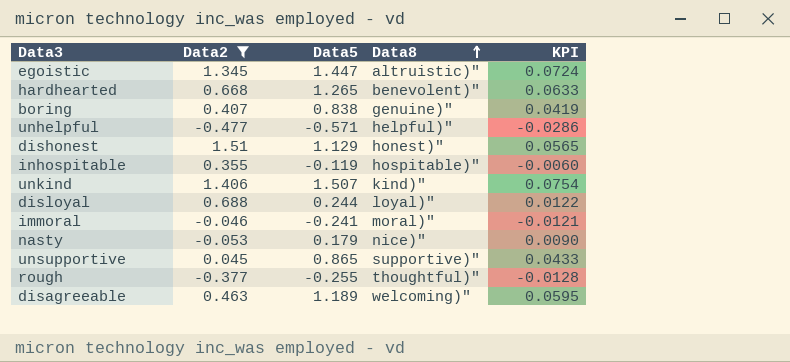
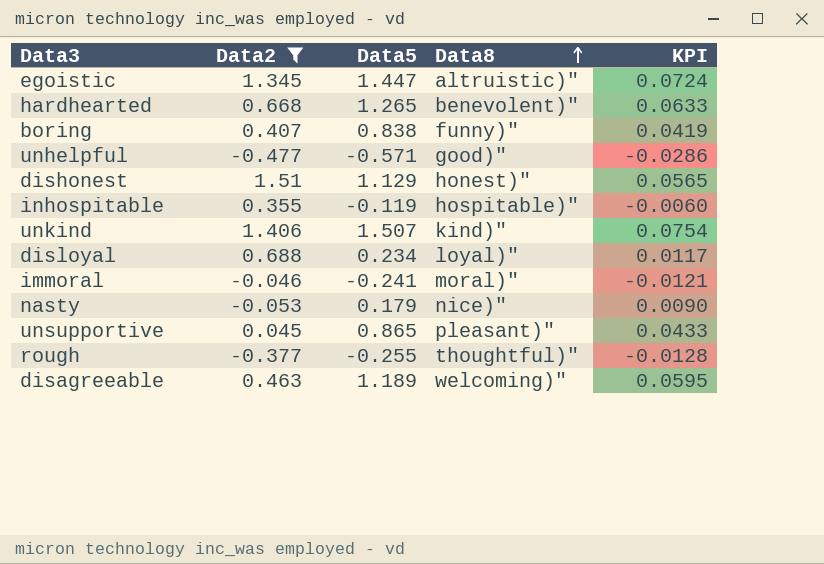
boring | Data8: genuine)" -> funny)"
unhelpful | Data8: helpful)" -> good)"
disloyal | Data5: 0.244 -> 0.234
disloyal | KPI: 0.0122 -> 0.0117
unsupportive | Data8: supportive)" -> pleasant)"

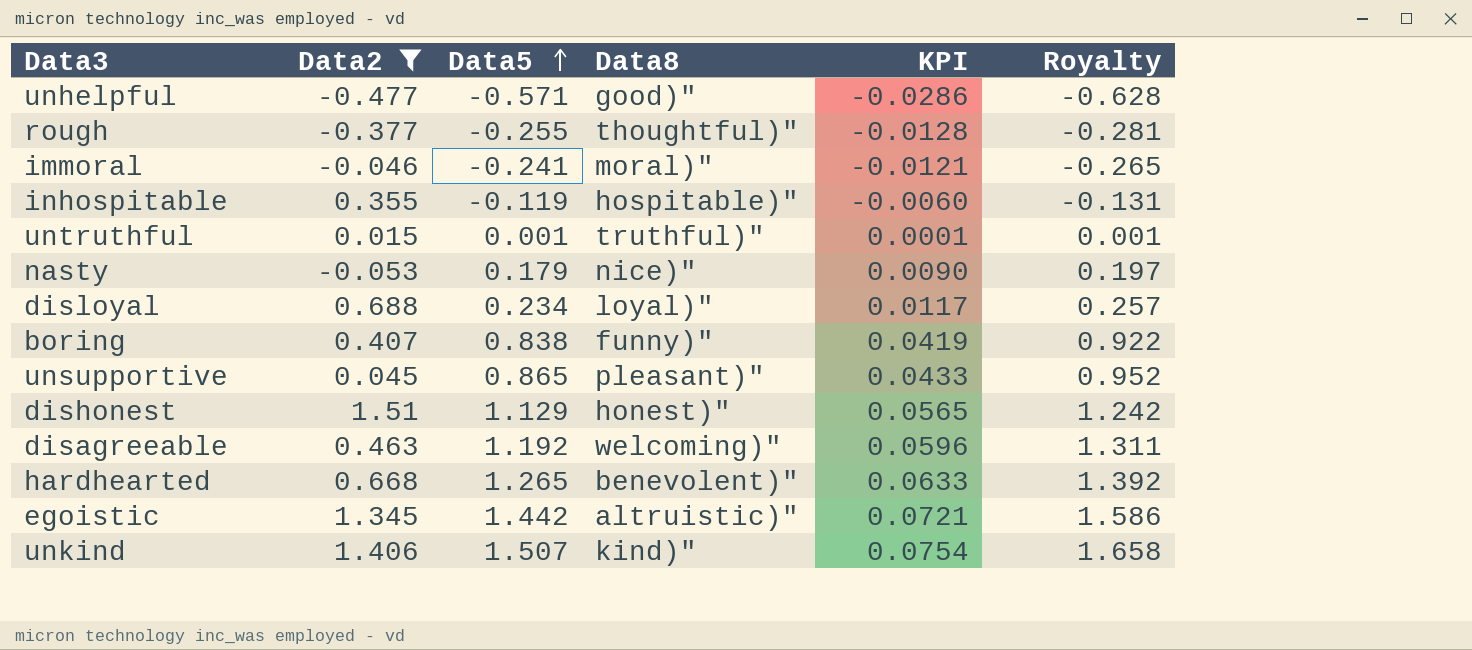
row order: Data8 ascending -> Data5 ascending
column Royalty | formula: none -> [Data5] * 1.1
row untruthful: none -> 0.015 | 0.001 | truthful)" | 0.0001 | 0.001
disagreeable | Data5: 1.189 -> 1.192
disagreeable | KPI: 0.0595 -> 0.0596
egoistic | Data5: 1.447 -> 1.442
egoistic | KPI: 0.0724 -> 0.0721

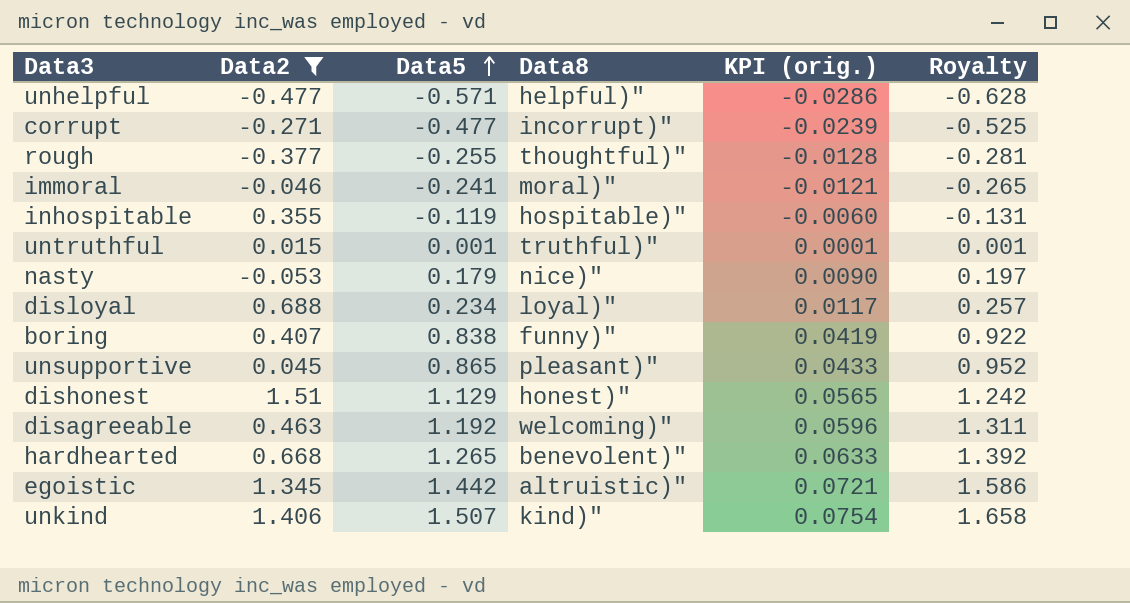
column name: KPI -> KPI (orig.)
unhelpful | Data8: good)" -> helpful)"
row corrupt: none -> -0.271 | -0.477 | incorrupt)" | -0.0239 | -0.525

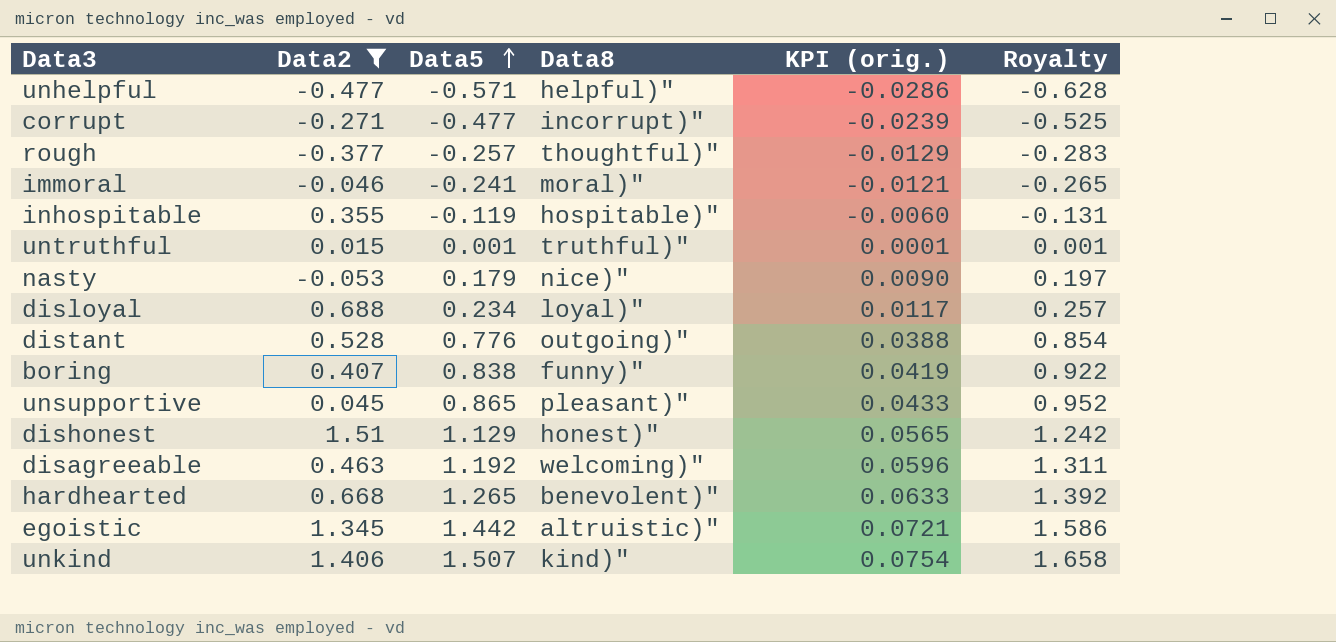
rough | Data5: -0.255 -> -0.257
rough | KPI (orig.): -0.0128 -> -0.0129
rough | Royalty: -0.281 -> -0.283
row distant: none -> 0.528 | 0.776 | outgoing)" | 0.0388 | 0.854

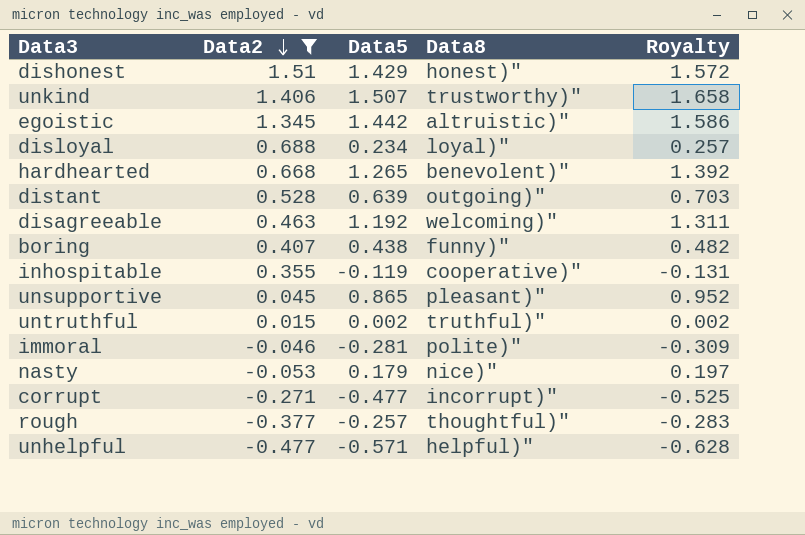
row order: Data5 ascending -> Data2 descending
column KPI (orig.) | formula: [Data5] * 0.05 -> none
dishonest | Data5: 1.129 -> 1.429
dishonest | Royalty: 1.242 -> 1.572
unkind | Data8: kind)" -> trustworthy)"
distant | Data5: 0.776 -> 0.639
distant | Royalty: 0.854 -> 0.703
boring | Data5: 0.838 -> 0.438
boring | Royalty: 0.922 -> 0.482
inhospitable | Data8: hospitable)" -> cooperative)"
untruthful | Data5: 0.001 -> 0.002
untruthful | Royalty: 0.001 -> 0.002
immoral | Data5: -0.241 -> -0.281
immoral | Data8: moral)" -> polite)"
immoral | Royalty: -0.265 -> -0.309

